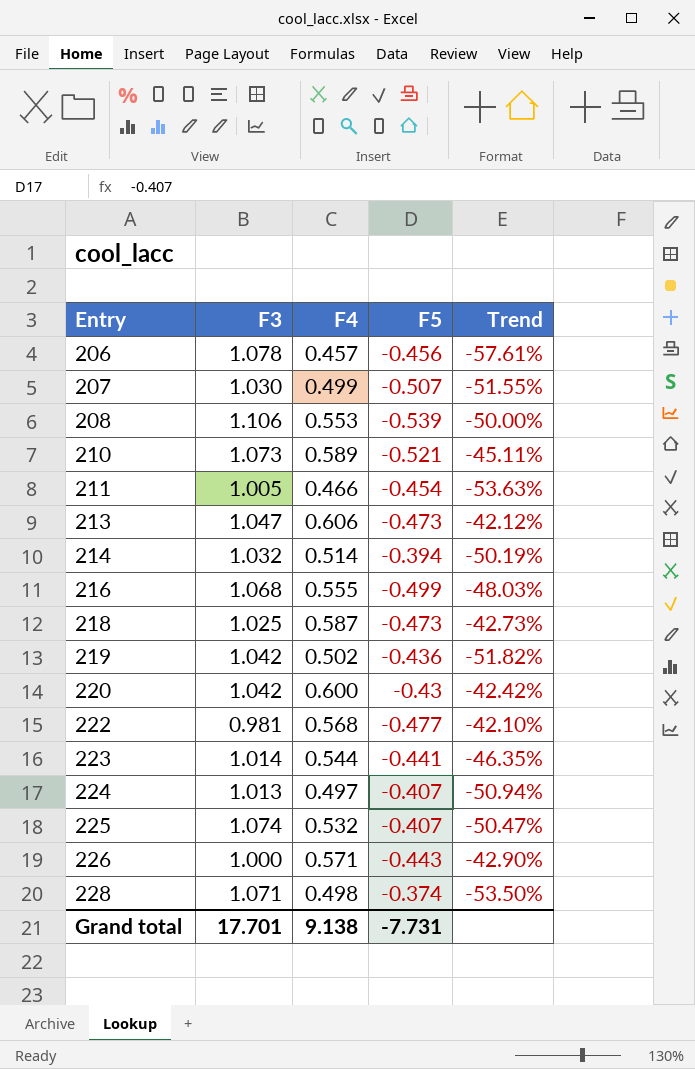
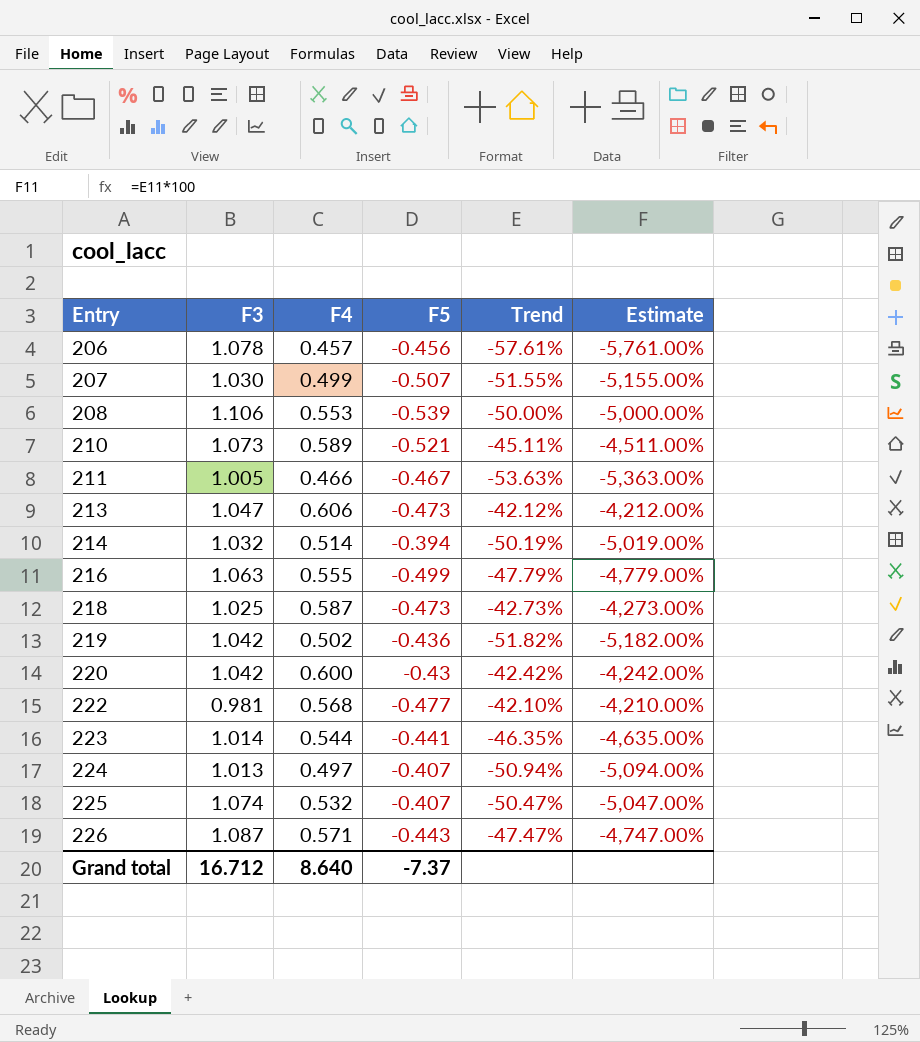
column Estimate | formula: none -> [Trend] * 100
row 228: 1.071 | 0.498 | -0.374 | -53.50% -> none
211 | F5: -0.454 -> -0.467
216 | F3: 1.068 -> 1.063
216 | Trend: -48.03% -> -47.79%
226 | F3: 1.000 -> 1.087
226 | Trend: -42.90% -> -47.47%
Grand total | F3: 17.701 -> 16.712
Grand total | F4: 9.138 -> 8.640
Grand total | F5: -7.731 -> -7.37

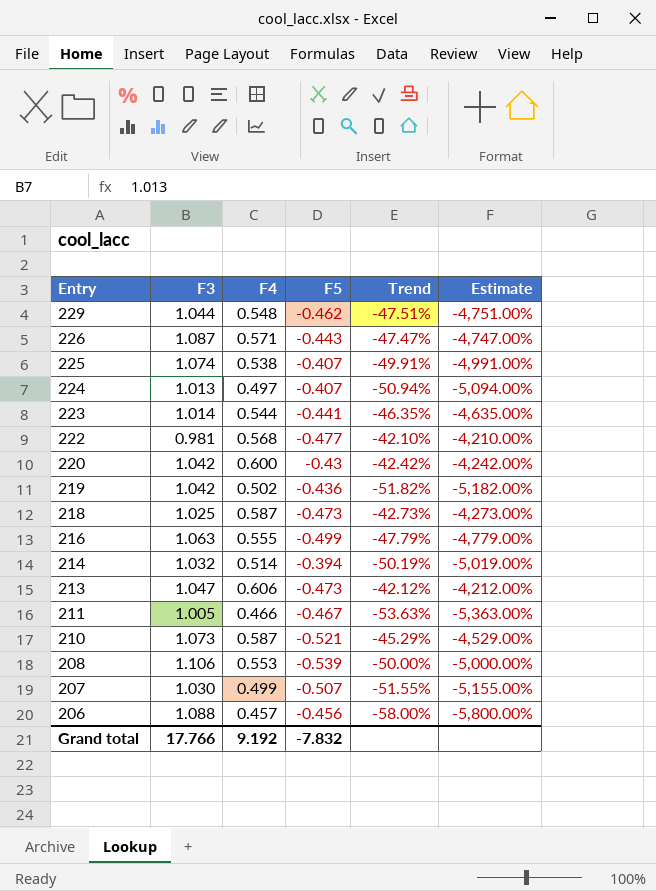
row order: Entry ascending -> Entry descending
row 229: none -> 1.044 | 0.548 | -0.462 | -47.51% | -4,751.00%
225 | F4: 0.532 -> 0.538
225 | Trend: -50.47% -> -49.91%
225 | Estimate: -5,047.00% -> -4,991.00%
210 | F4: 0.589 -> 0.587
210 | Trend: -45.11% -> -45.29%
210 | Estimate: -4,511.00% -> -4,529.00%
206 | F3: 1.078 -> 1.088
206 | Trend: -57.61% -> -58.00%
206 | Estimate: -5,761.00% -> -5,800.00%
Grand total | F3: 16.712 -> 17.766
Grand total | F4: 8.640 -> 9.192
Grand total | F5: -7.37 -> -7.832

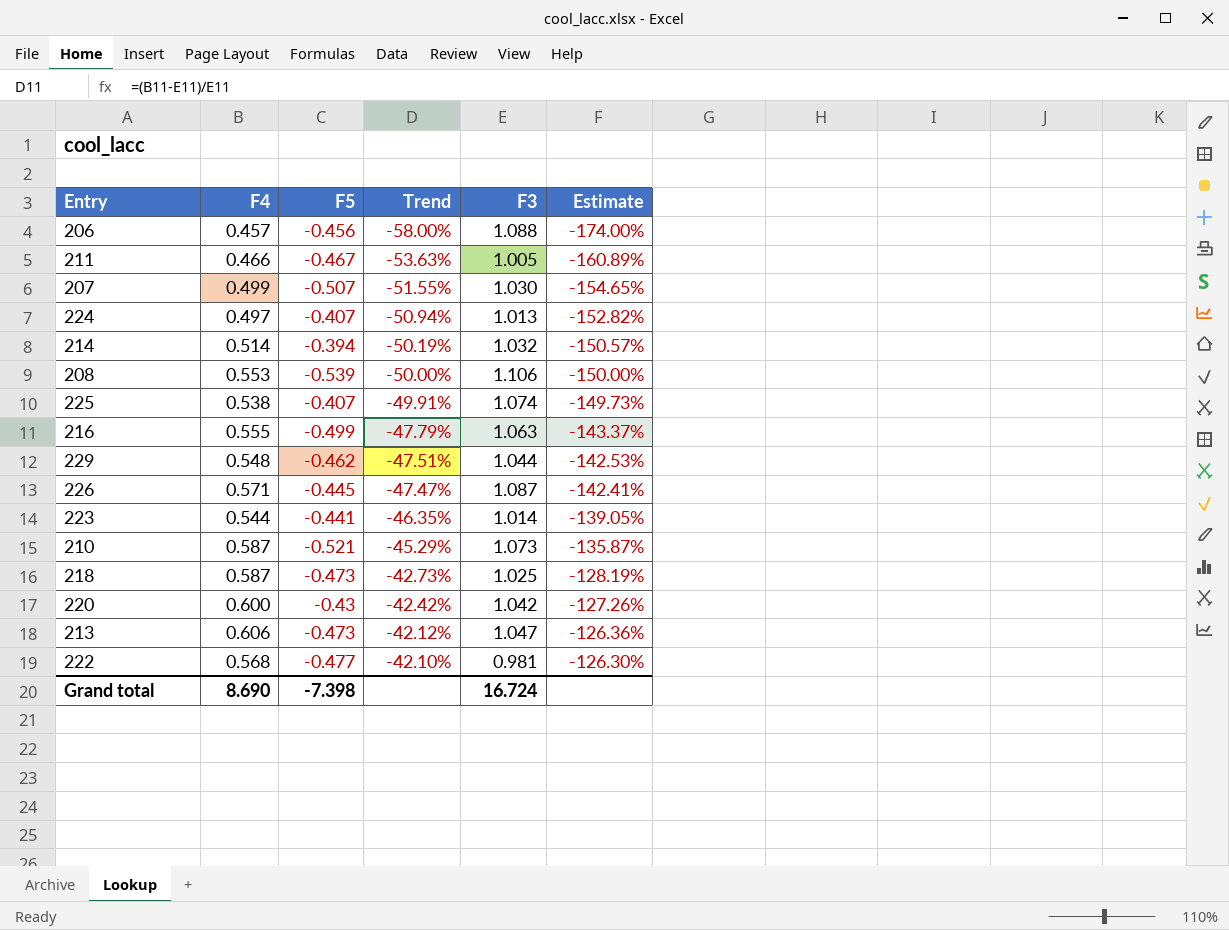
row order: Entry descending -> Trend ascending
column F3 | position: 2 -> 5
column Estimate | formula: [Trend] * 100 -> [Trend] * 3
row 219: 1.042 | 0.502 | -0.436 | -51.82% | -5,182.00% -> none
226 | F5: -0.443 -> -0.445
Grand total | F4: 9.192 -> 8.690
Grand total | F5: -7.832 -> -7.398
Grand total | F3: 17.766 -> 16.724

